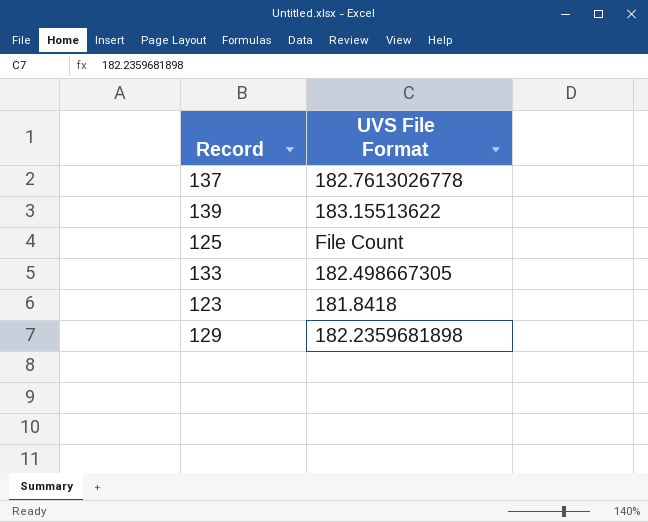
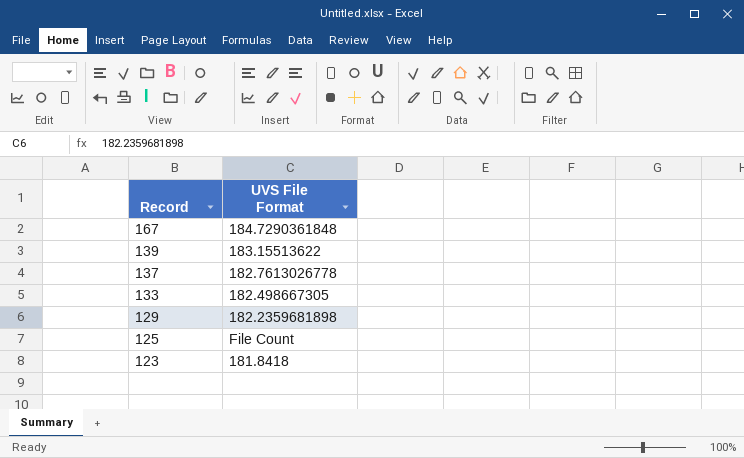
row order: none -> Record descending
row 167: none -> 184.7290361848

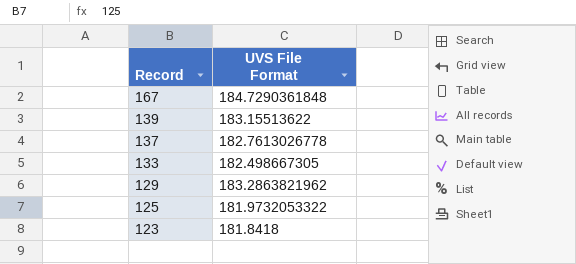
129 | UVS File Format: 182.2359681898 -> 183.2863821962
125 | UVS File Format: File Count -> 181.9732053322

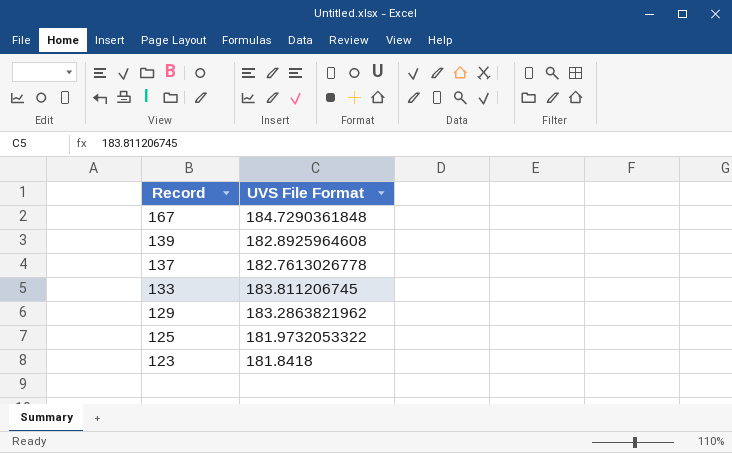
139 | UVS File Format: 183.15513622 -> 182.8925964608
133 | UVS File Format: 182.498667305 -> 183.811206745

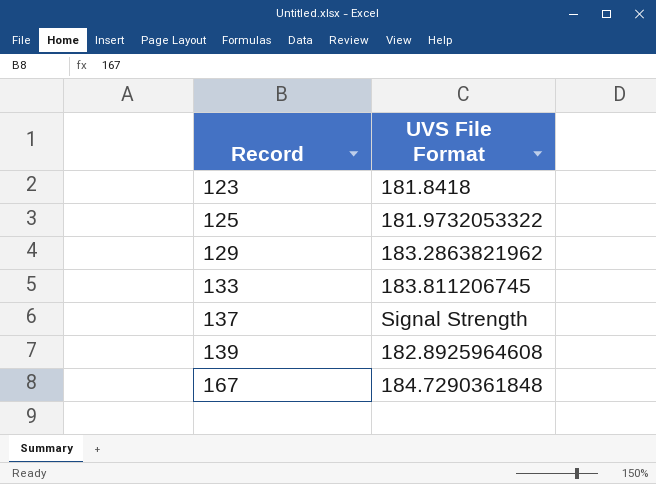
row order: Record descending -> Record ascending
137 | UVS File Format: 182.7613026778 -> Signal Strength

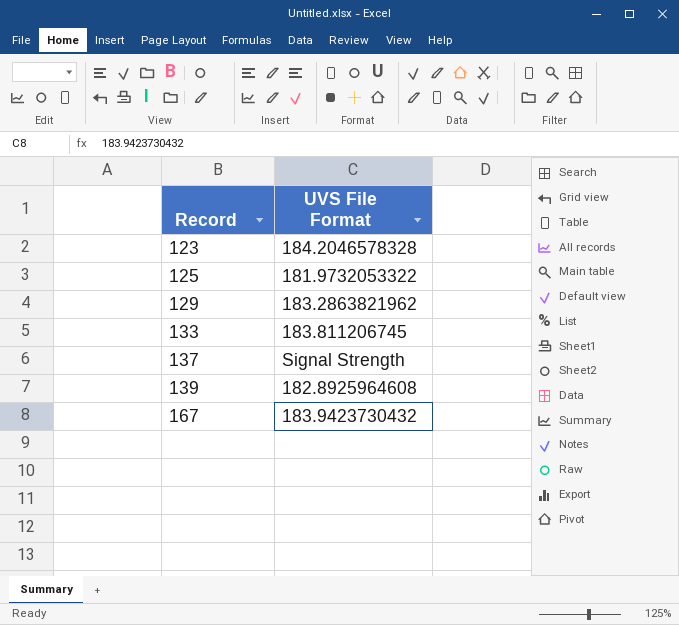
123 | UVS File Format: 181.8418 -> 184.2046578328
167 | UVS File Format: 184.7290361848 -> 183.9423730432

